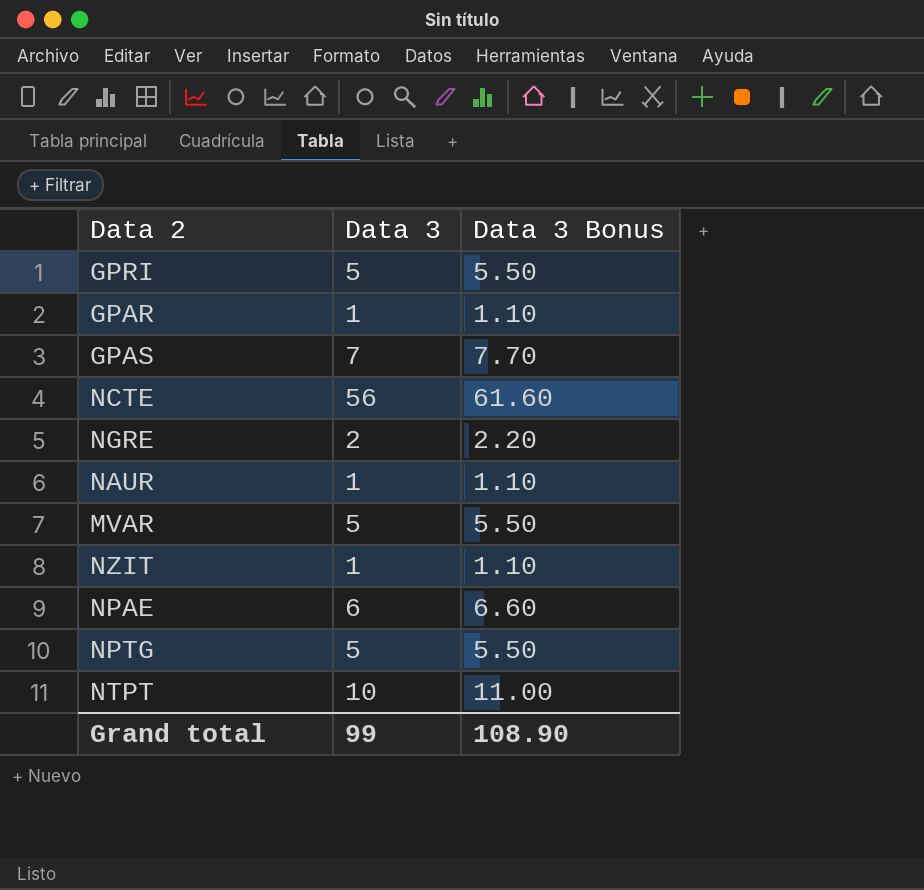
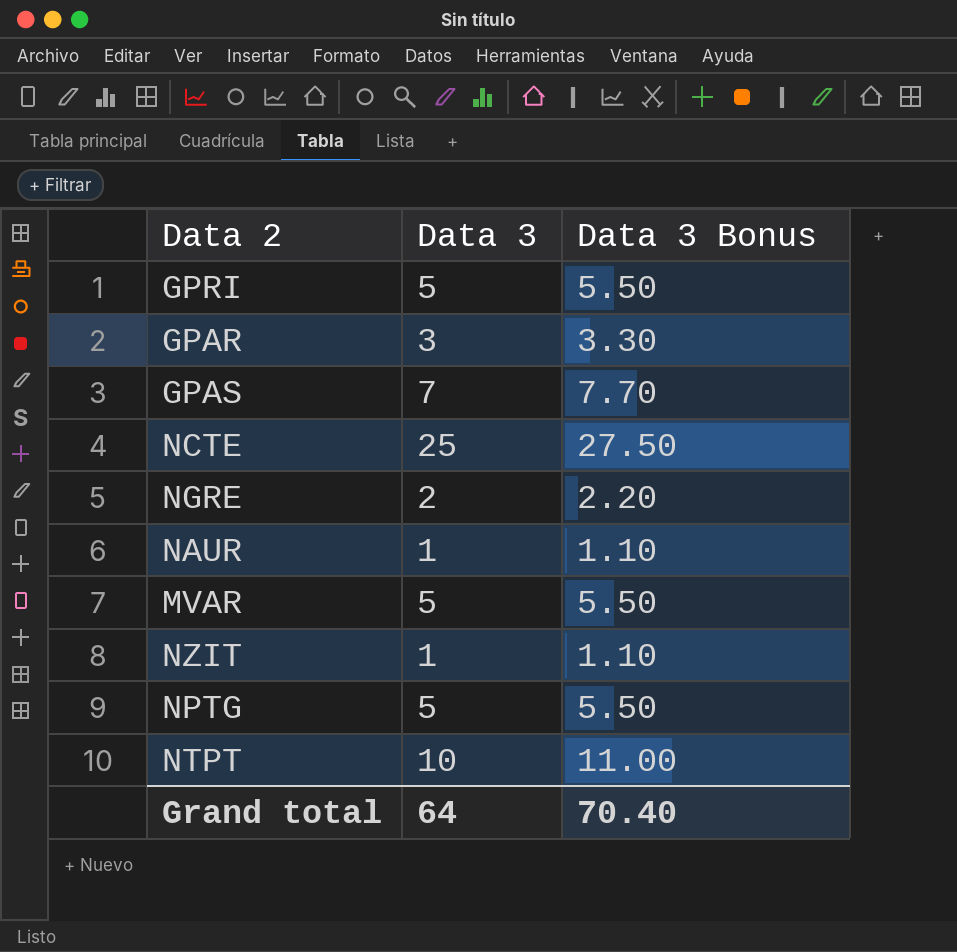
row NPAE: 6 | 6.60 -> none
GPAR | Data 3: 1 -> 3
GPAR | Data 3 Bonus: 1.10 -> 3.30
NCTE | Data 3: 56 -> 25
NCTE | Data 3 Bonus: 61.60 -> 27.50
Grand total | Data 3: 99 -> 64
Grand total | Data 3 Bonus: 108.90 -> 70.40

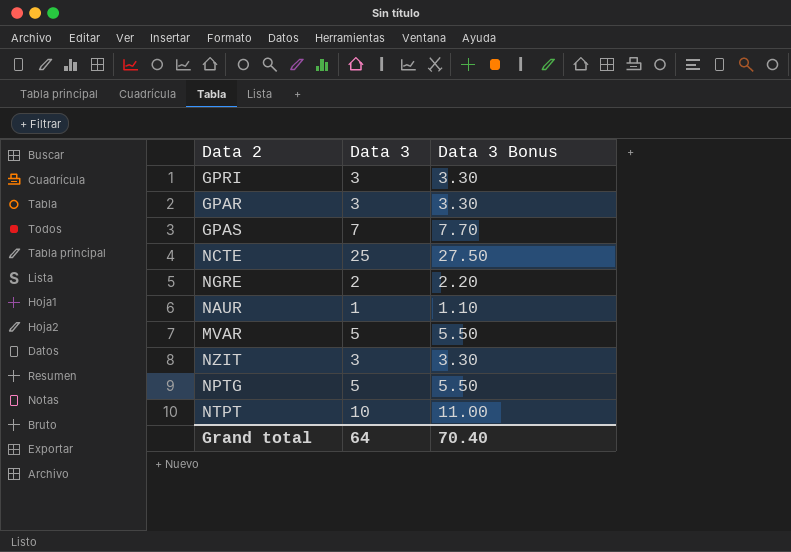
GPRI | Data 3: 5 -> 3
GPRI | Data 3 Bonus: 5.50 -> 3.30
NZIT | Data 3: 1 -> 3
NZIT | Data 3 Bonus: 1.10 -> 3.30

